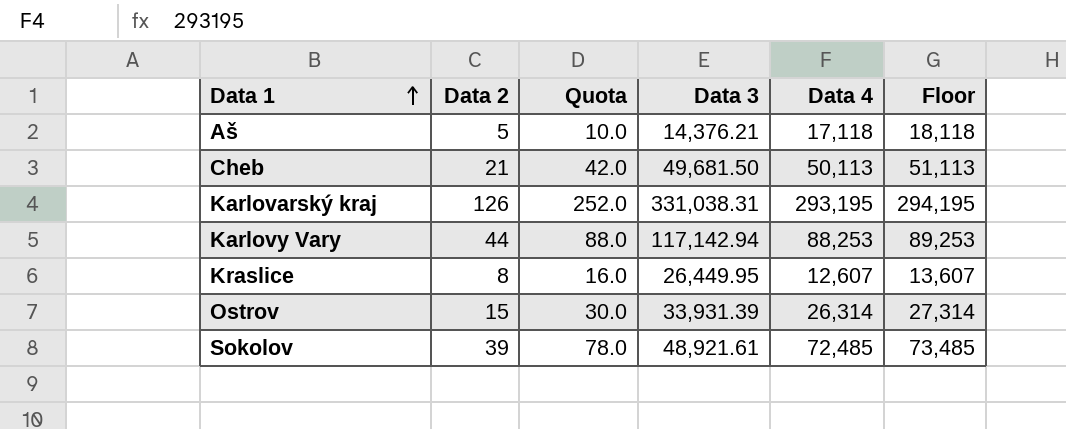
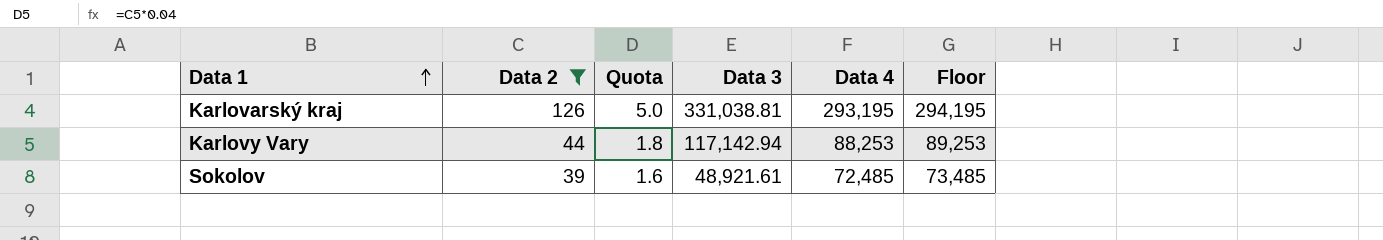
filter: none -> Data 2 >= 39
column Quota | formula: [Data 2] * 2 -> [Data 2] * 0.04
Karlovarský kraj | Data 3: 331,038.31 -> 331,038.81

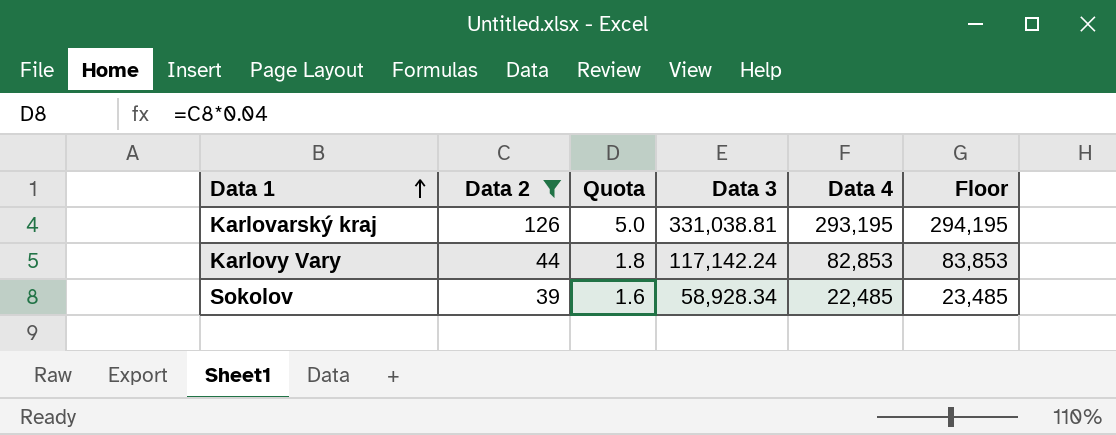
Karlovy Vary | Data 3: 117,142.94 -> 117,142.24
Karlovy Vary | Data 4: 88,253 -> 82,853
Karlovy Vary | Floor: 89,253 -> 83,853
Sokolov | Data 3: 48,921.61 -> 58,928.34
Sokolov | Data 4: 72,485 -> 22,485
Sokolov | Floor: 73,485 -> 23,485

